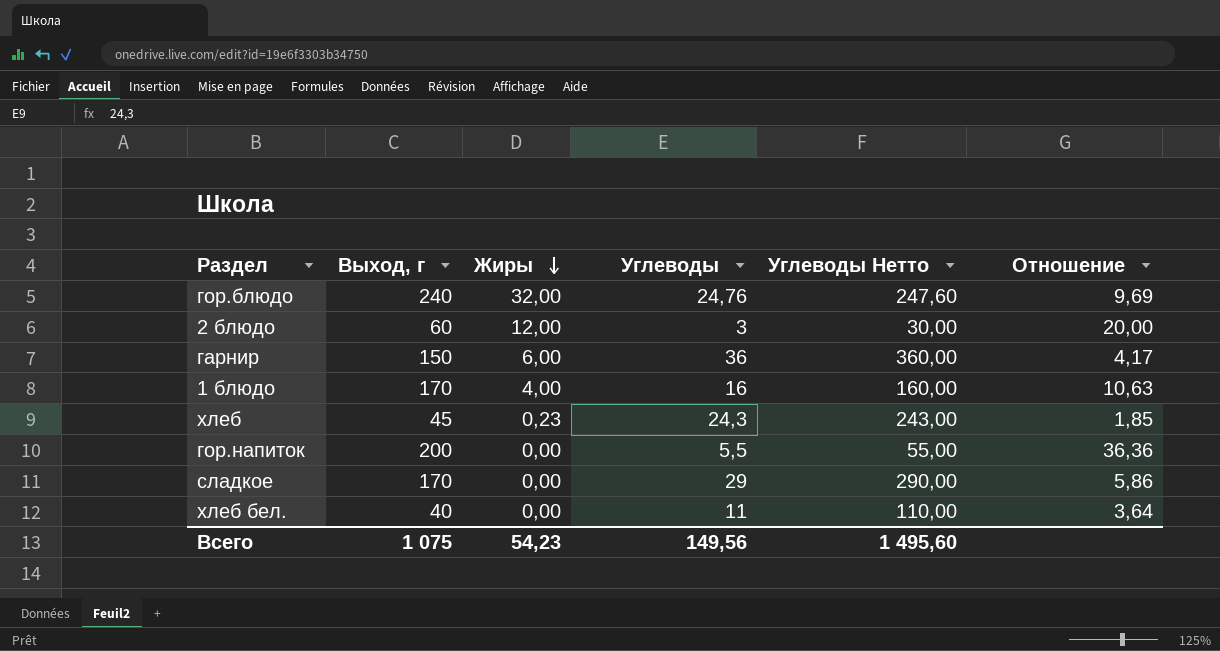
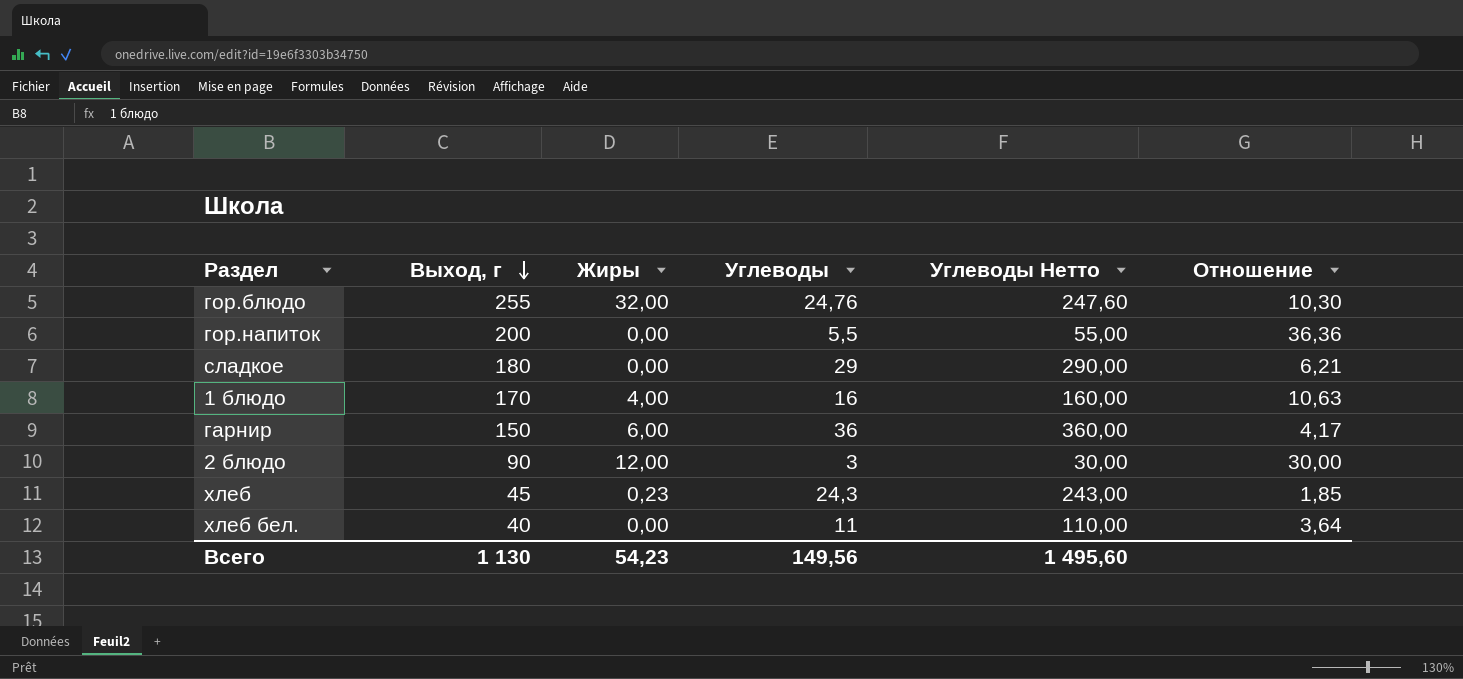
row order: Жиры descending -> Выход, г descending
гор.блюдо | Выход, г: 240 -> 255
гор.блюдо | Отношение: 9,69 -> 10,30
сладкое | Выход, г: 170 -> 180
сладкое | Отношение: 5,86 -> 6,21
2 блюдо | Выход, г: 60 -> 90
2 блюдо | Отношение: 20,00 -> 30,00
Всего | Выход, г: 1 075 -> 1 130

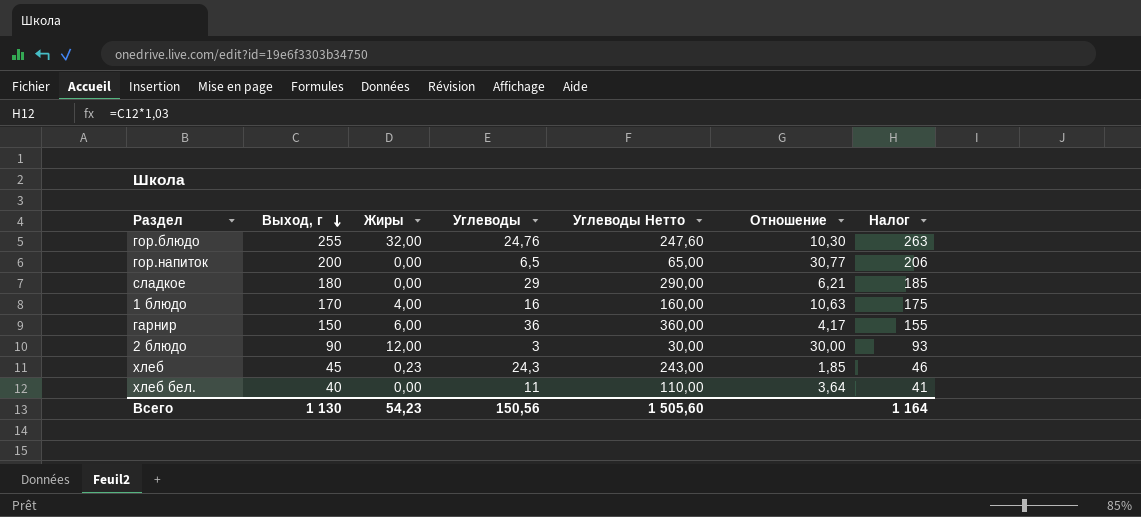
column Налог | formula: none -> [Выход, г] * 1,03
гор.напиток | Углеводы: 5,5 -> 6,5
гор.напиток | Углеводы Нетто: 55,00 -> 65,00
гор.напиток | Отношение: 36,36 -> 30,77
Всего | Углеводы: 149,56 -> 150,56
Всего | Углеводы Нетто: 1 495,60 -> 1 505,60

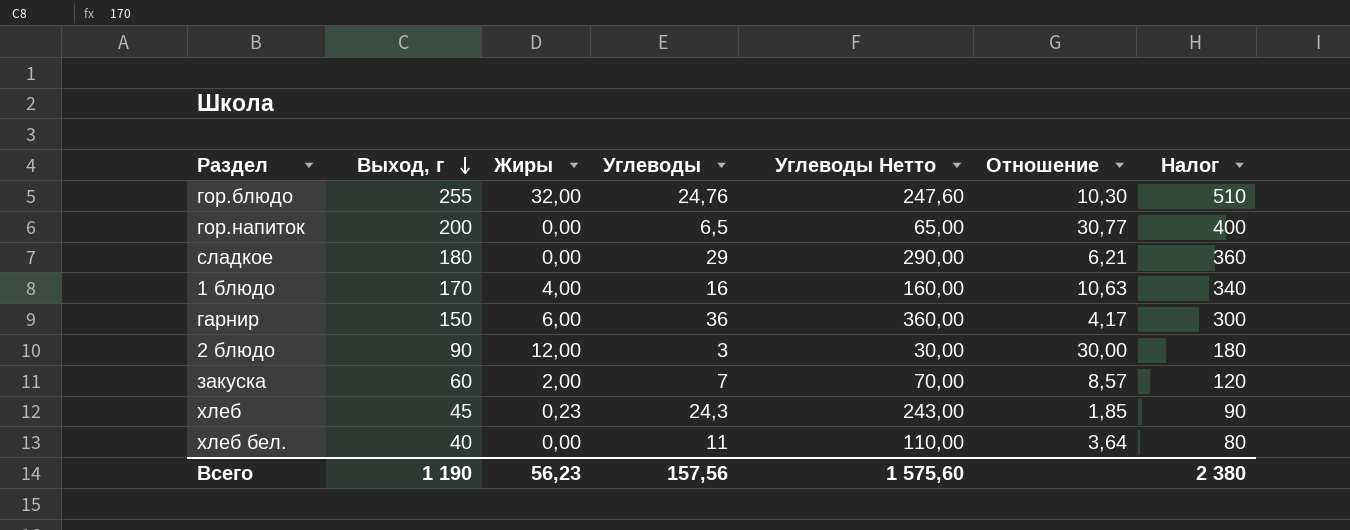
column Налог | formula: [Выход, г] * 1,03 -> [Выход, г] * 2
row закуска: none -> 60 | 2,00 | 7 | 70,00 | 8,57 | 120
Всего | Выход, г: 1 130 -> 1 190
Всего | Жиры: 54,23 -> 56,23
Всего | Углеводы: 150,56 -> 157,56
Всего | Углеводы Нетто: 1 505,60 -> 1 575,60
Всего | Налог: 1 164 -> 2 380

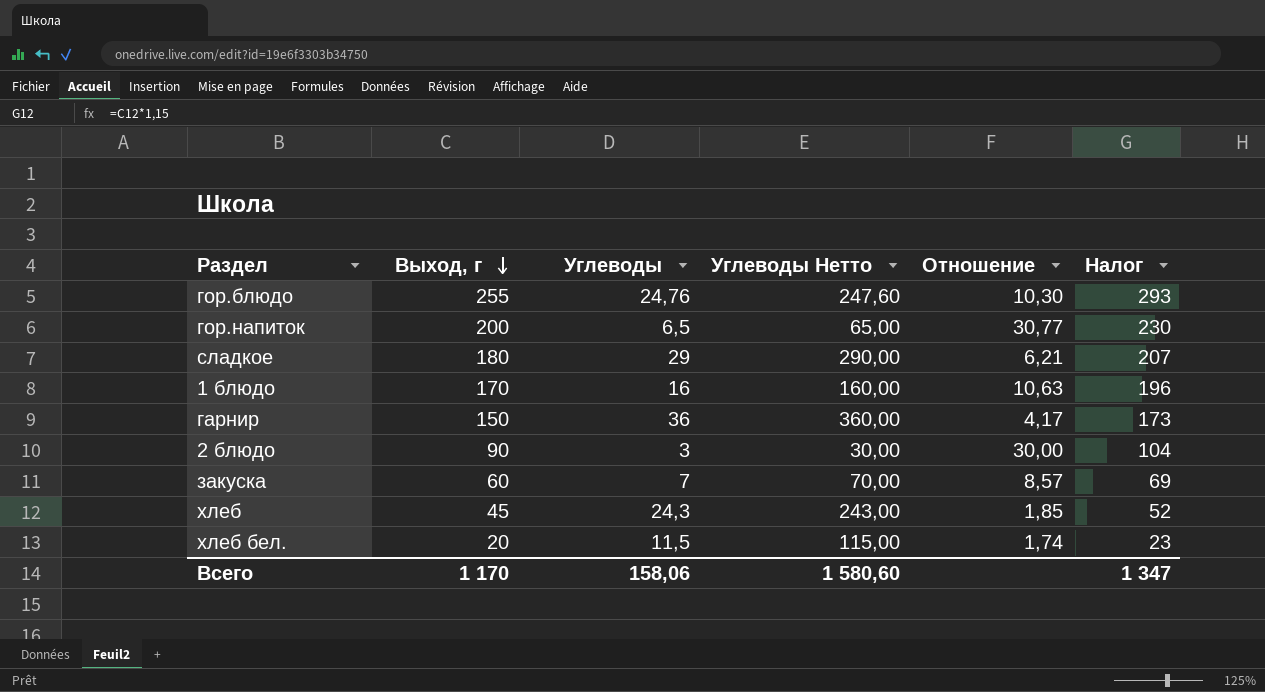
column Жиры | position: 3 -> none
column Налог | formula: [Выход, г] * 2 -> [Выход, г] * 1,15
хлеб бел. | Выход, г: 40 -> 20
хлеб бел. | Углеводы: 11 -> 11,5
хлеб бел. | Углеводы Нетто: 110,00 -> 115,00
хлеб бел. | Отношение: 3,64 -> 1,74
Всего | Выход, г: 1 190 -> 1 170
Всего | Углеводы: 157,56 -> 158,06
Всего | Углеводы Нетто: 1 575,60 -> 1 580,60
Всего | Налог: 2 380 -> 1 347

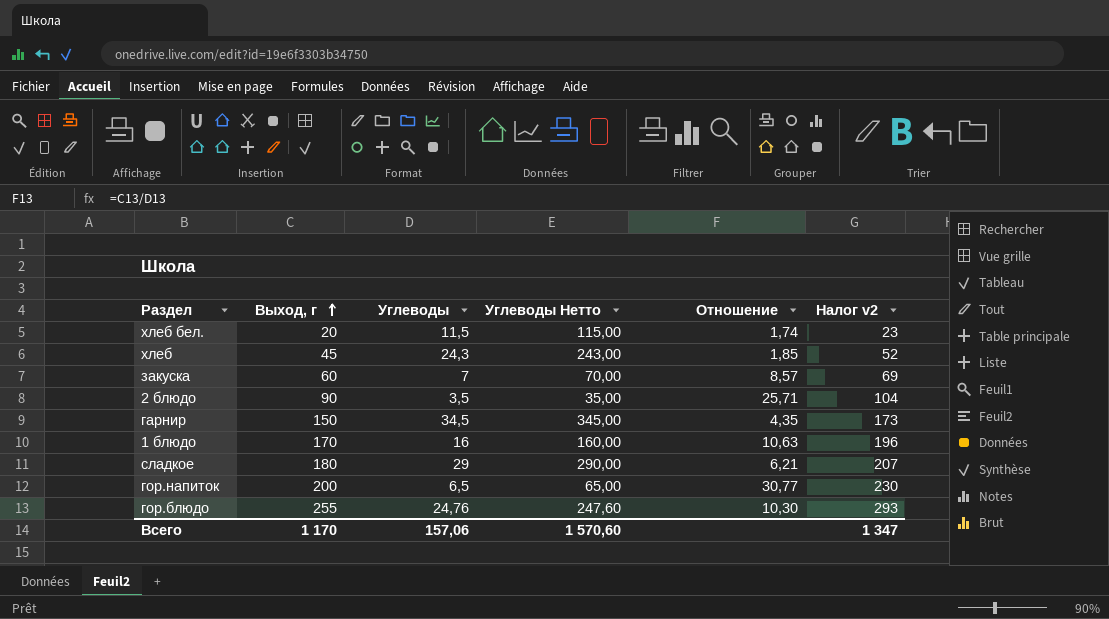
row order: Выход, г descending -> Выход, г ascending
column name: Налог -> Налог v2
2 блюдо | Углеводы: 3 -> 3,5
2 блюдо | Углеводы Нетто: 30,00 -> 35,00
2 блюдо | Отношение: 30,00 -> 25,71
гарнир | Углеводы: 36 -> 34,5
гарнир | Углеводы Нетто: 360,00 -> 345,00
гарнир | Отношение: 4,17 -> 4,35
Всего | Углеводы: 158,06 -> 157,06
Всего | Углеводы Нетто: 1 580,60 -> 1 570,60

